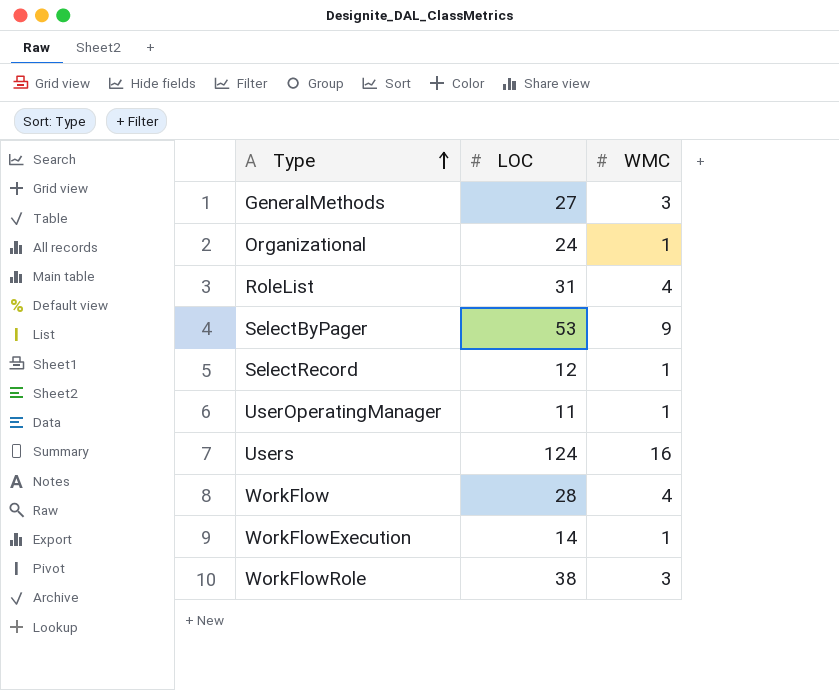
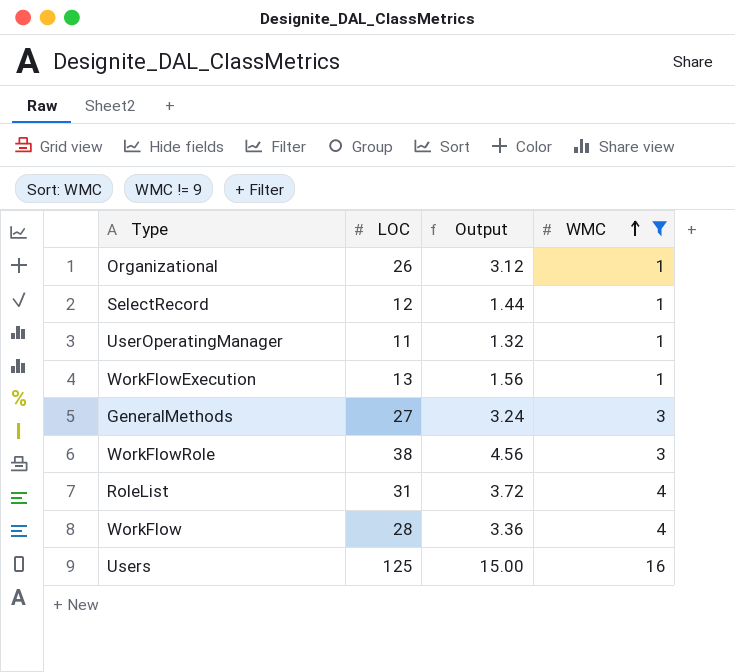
filter: none -> WMC != 9
row order: Type ascending -> WMC ascending
column Output | formula: none -> [LOC] * 0.12
Organizational | LOC: 24 -> 26
WorkFlowExecution | LOC: 14 -> 13
Users | LOC: 124 -> 125

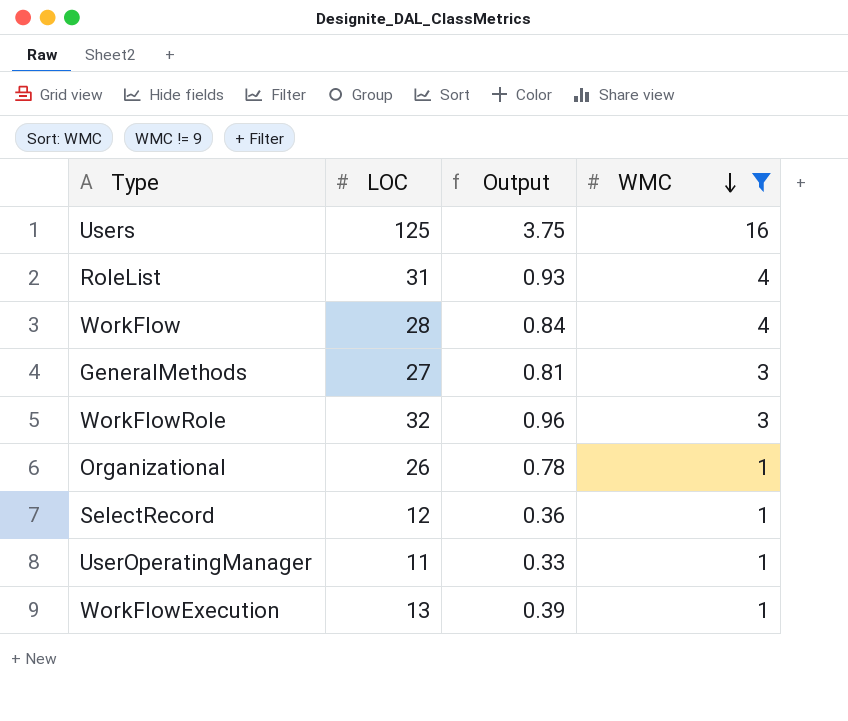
row order: WMC ascending -> WMC descending
column Output | formula: [LOC] * 0.12 -> [LOC] * 0.03
WorkFlowRole | LOC: 38 -> 32

